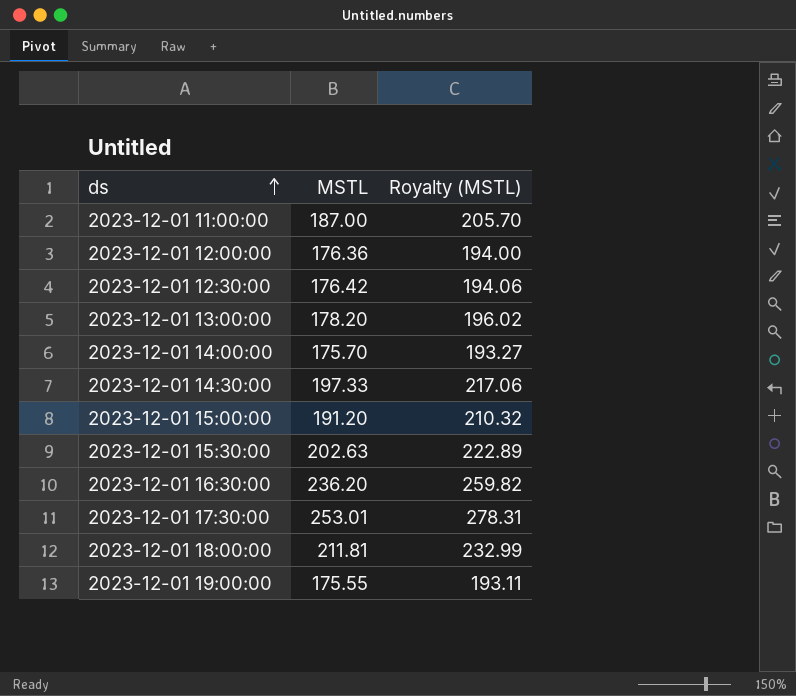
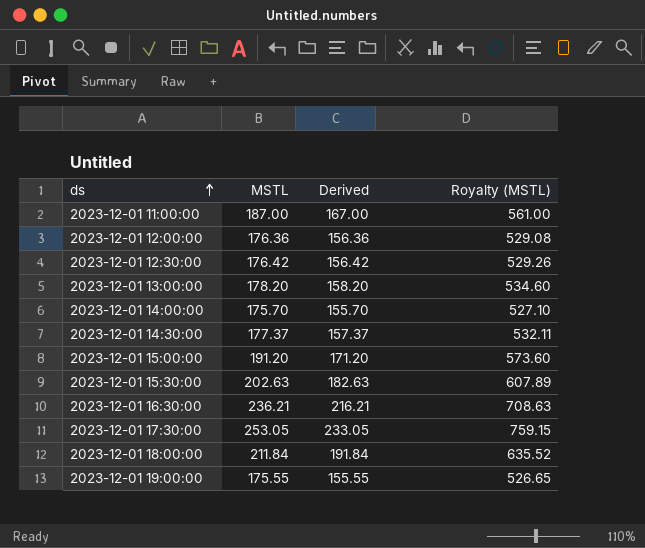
column Derived | formula: none -> [MSTL] - 20
column Royalty (MSTL) | formula: [MSTL] * 1.1 -> [MSTL] * 3
2023-12-01 14:30:00 | MSTL: 197.33 -> 177.37
2023-12-01 16:30:00 | MSTL: 236.20 -> 236.21
2023-12-01 17:30:00 | MSTL: 253.01 -> 253.05
2023-12-01 18:00:00 | MSTL: 211.81 -> 211.84

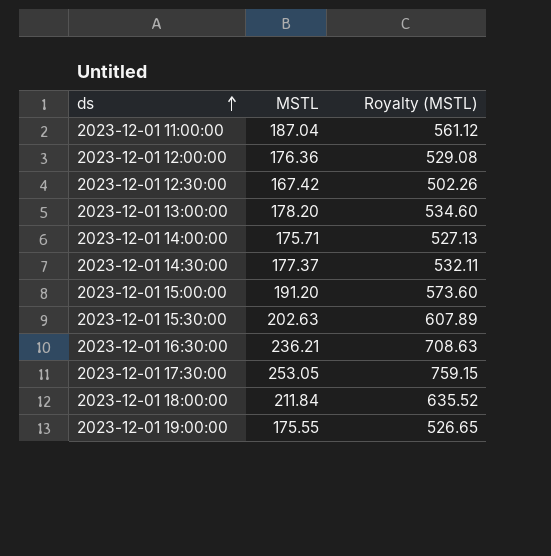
column Derived | formula: [MSTL] - 20 -> none
2023-12-01 11:00:00 | MSTL: 187.00 -> 187.04
2023-12-01 11:00:00 | Royalty (MSTL): 561.00 -> 561.12
2023-12-01 12:30:00 | MSTL: 176.42 -> 167.42
2023-12-01 12:30:00 | Royalty (MSTL): 529.26 -> 502.26
2023-12-01 14:00:00 | MSTL: 175.70 -> 175.71
2023-12-01 14:00:00 | Royalty (MSTL): 527.10 -> 527.13

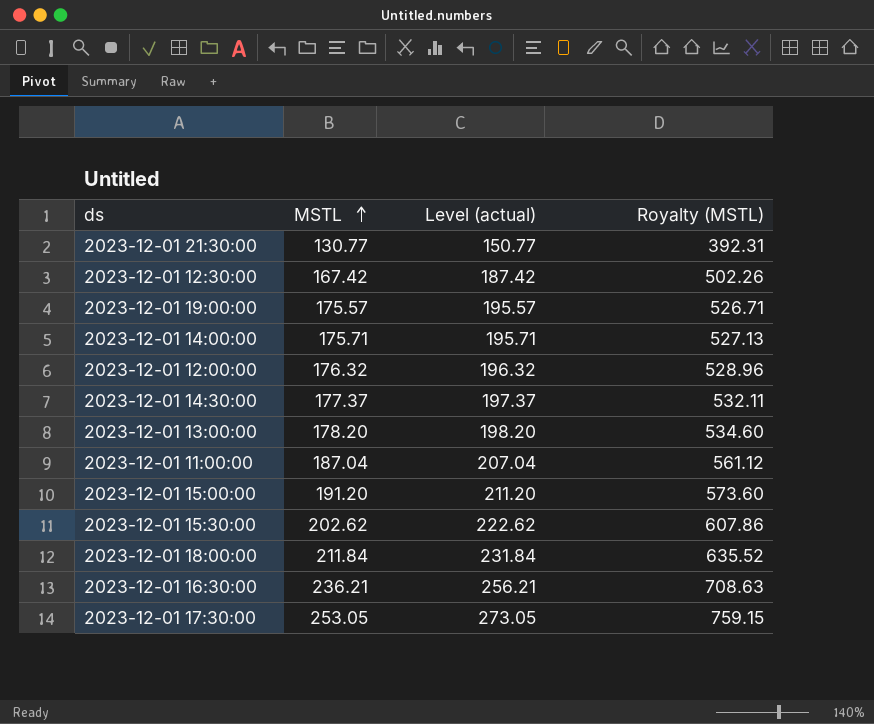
row order: ds ascending -> MSTL ascending
column Level (actual) | formula: none -> [MSTL] + 20
row 2023-12-01 21:30:00: none -> 130.77 | 150.77 | 392.31
2023-12-01 19:00:00 | MSTL: 175.55 -> 175.57
2023-12-01 19:00:00 | Royalty (MSTL): 526.65 -> 526.71
2023-12-01 12:00:00 | MSTL: 176.36 -> 176.32
2023-12-01 12:00:00 | Royalty (MSTL): 529.08 -> 528.96
2023-12-01 15:30:00 | MSTL: 202.63 -> 202.62
2023-12-01 15:30:00 | Royalty (MSTL): 607.89 -> 607.86

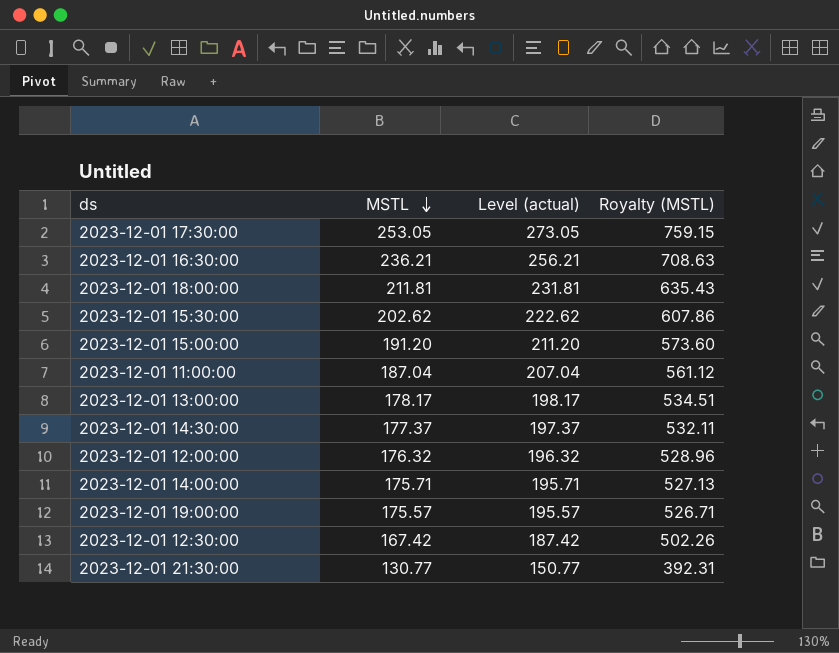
row order: MSTL ascending -> MSTL descending
2023-12-01 18:00:00 | MSTL: 211.84 -> 211.81
2023-12-01 18:00:00 | Level (actual): 231.84 -> 231.81
2023-12-01 18:00:00 | Royalty (MSTL): 635.52 -> 635.43
2023-12-01 13:00:00 | MSTL: 178.20 -> 178.17
2023-12-01 13:00:00 | Level (actual): 198.20 -> 198.17
2023-12-01 13:00:00 | Royalty (MSTL): 534.60 -> 534.51

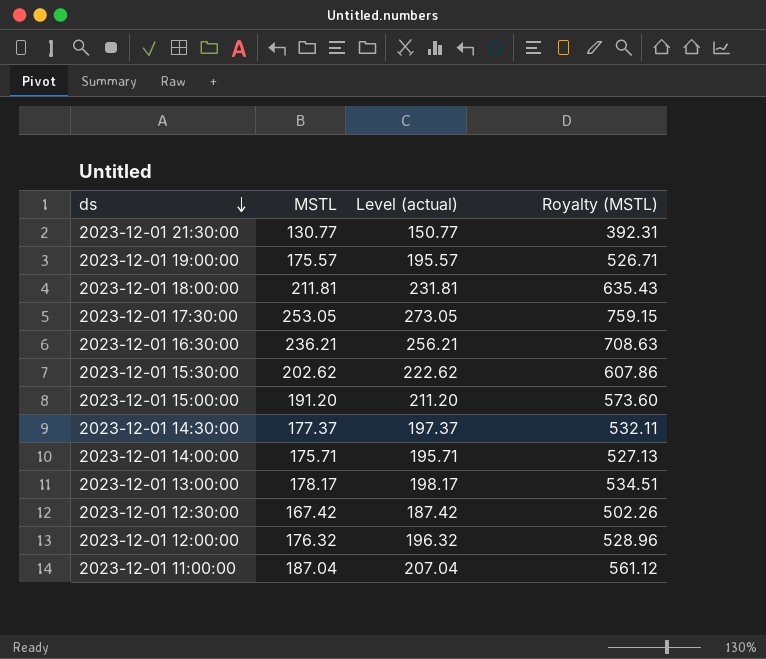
row order: MSTL descending -> ds descending

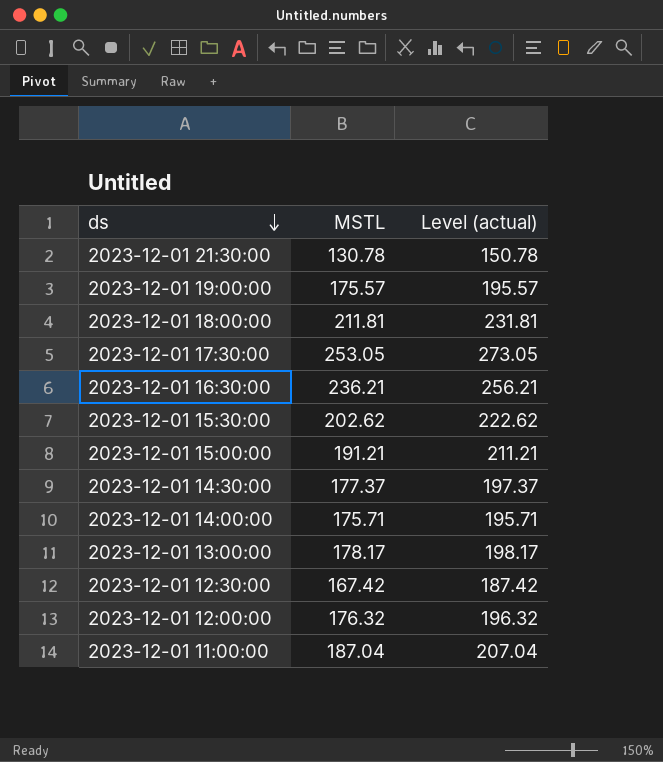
column Royalty (MSTL) | formula: [MSTL] * 3 -> none
2023-12-01 21:30:00 | MSTL: 130.77 -> 130.78
2023-12-01 21:30:00 | Level (actual): 150.77 -> 150.78
2023-12-01 15:00:00 | MSTL: 191.20 -> 191.21
2023-12-01 15:00:00 | Level (actual): 211.20 -> 211.21

